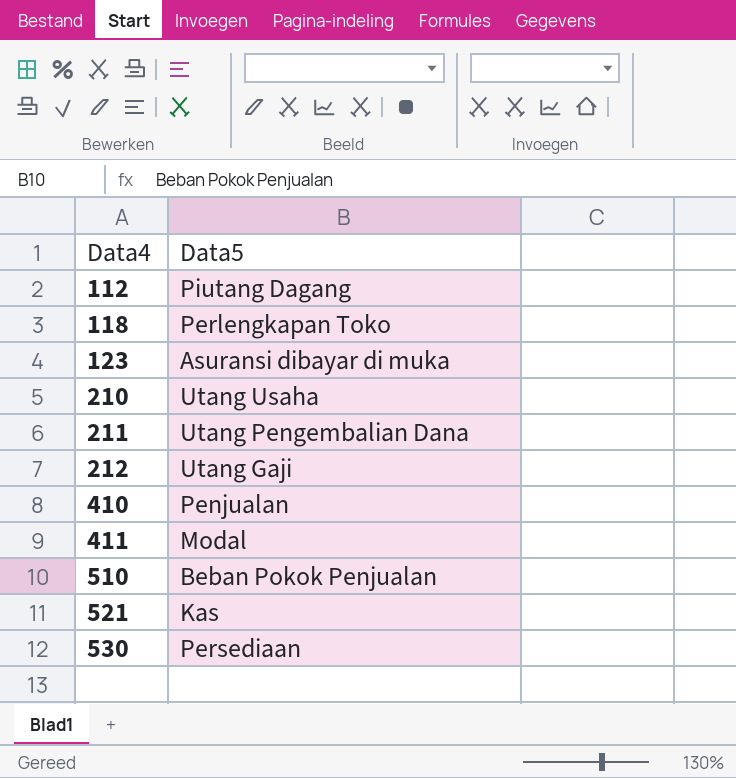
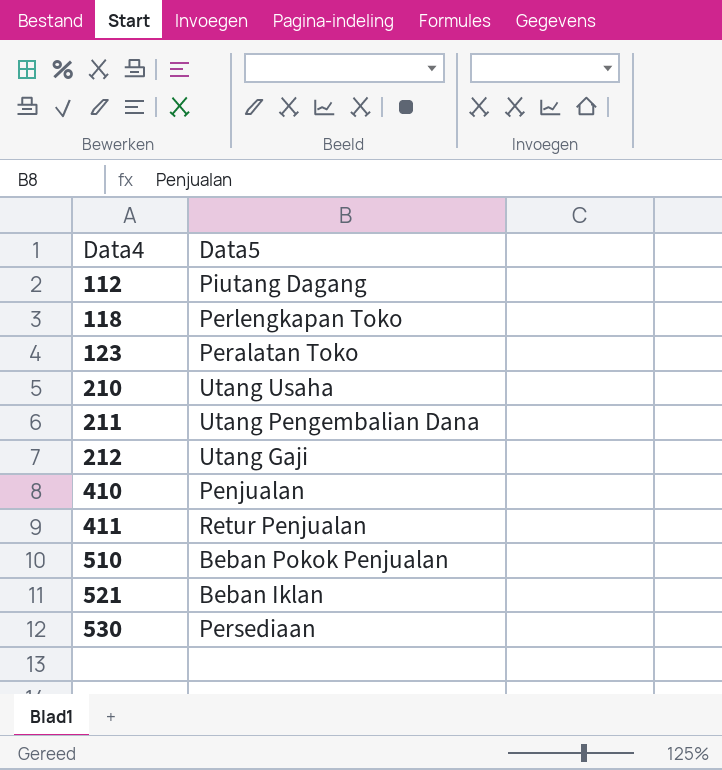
123 | Data5: Asuransi dibayar di muka -> Peralatan Toko
411 | Data5: Modal -> Retur Penjualan
521 | Data5: Kas -> Beban Iklan

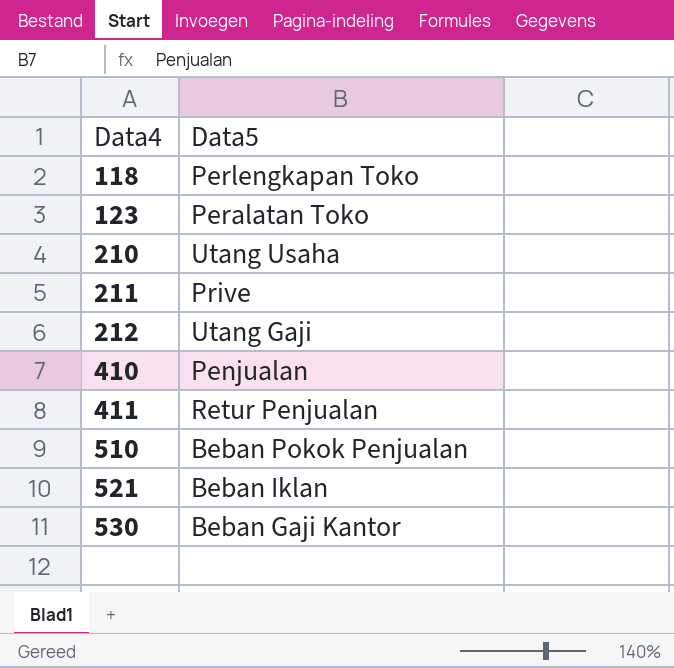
row 112: Piutang Dagang -> none
211 | Data5: Utang Pengembalian Dana -> Prive
530 | Data5: Persediaan -> Beban Gaji Kantor

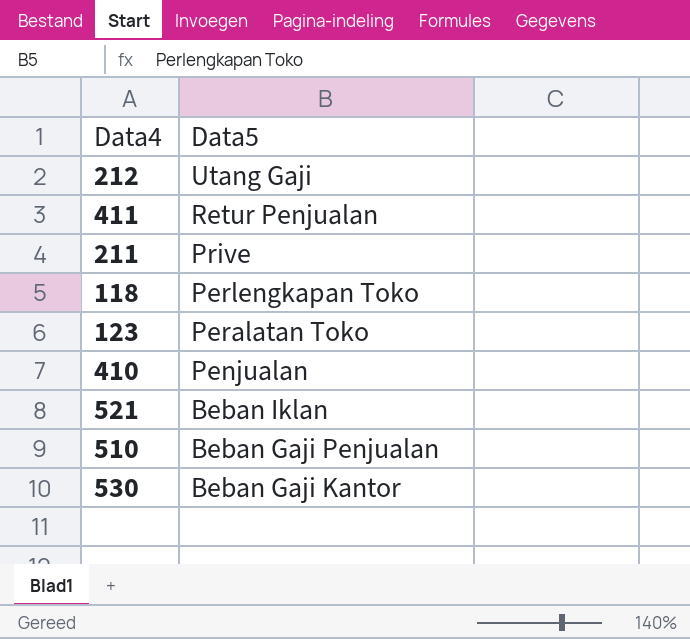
row order: Data4 ascending -> Data5 descending
row 210: Utang Usaha -> none
510 | Data5: Beban Pokok Penjualan -> Beban Gaji Penjualan

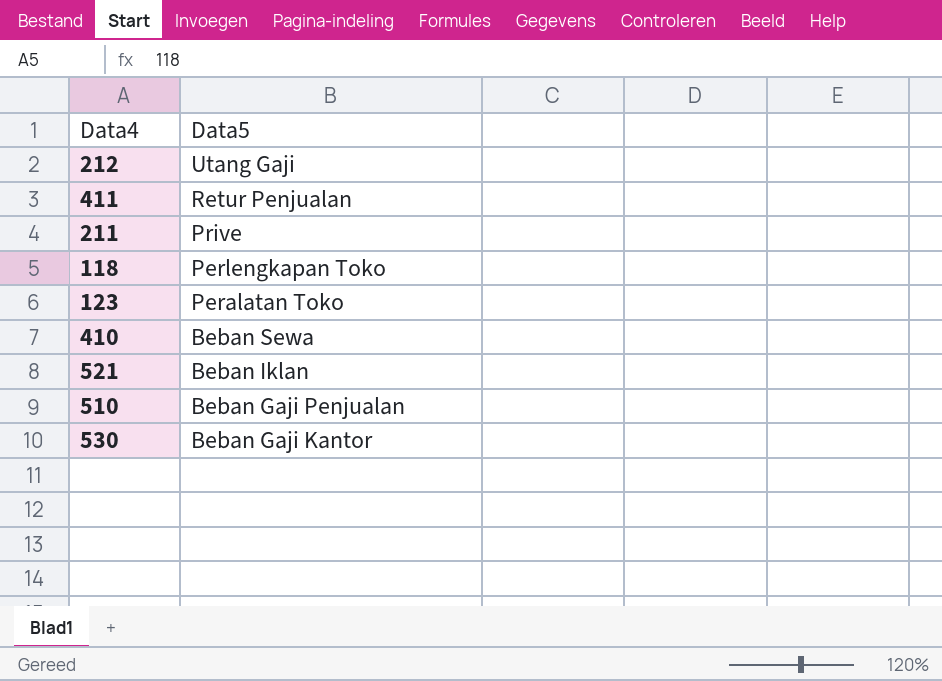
410 | Data5: Penjualan -> Beban Sewa

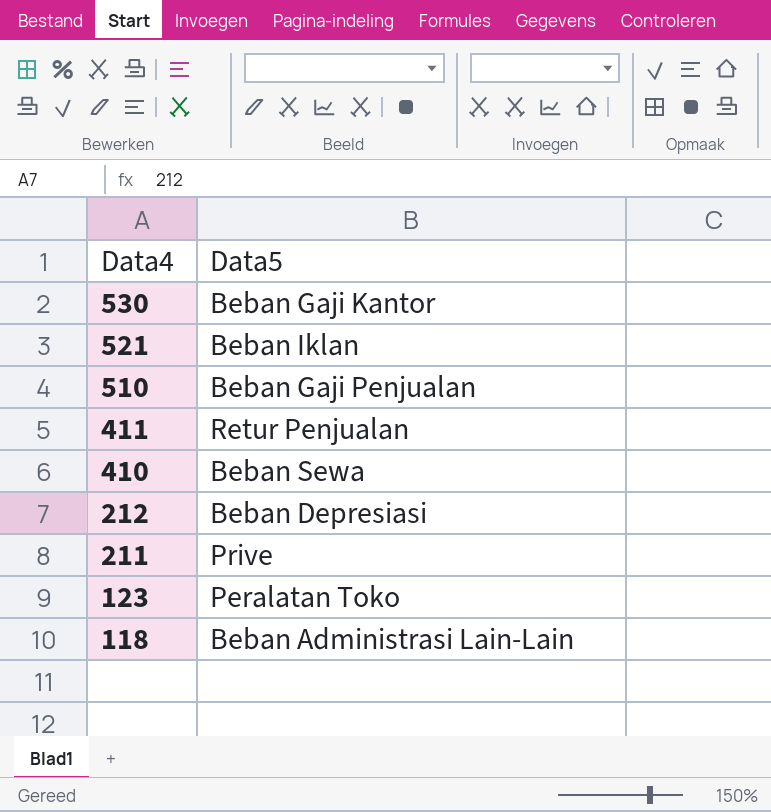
row order: Data5 descending -> Data4 descending
212 | Data5: Utang Gaji -> Beban Depresiasi
118 | Data5: Perlengkapan Toko -> Beban Administrasi Lain-Lain

